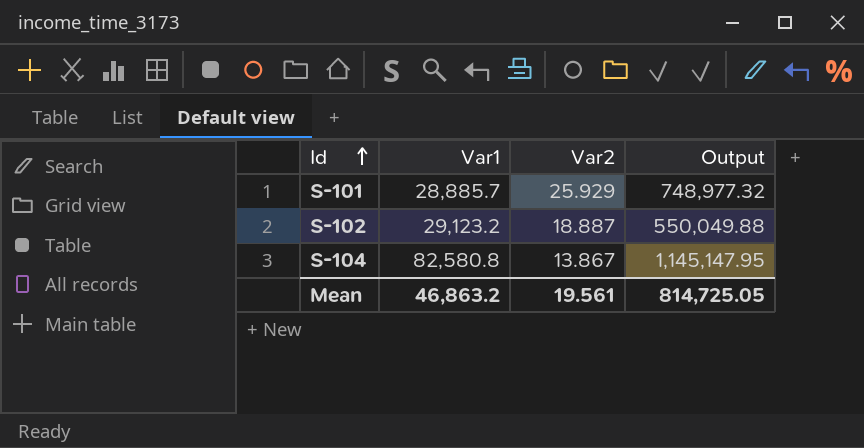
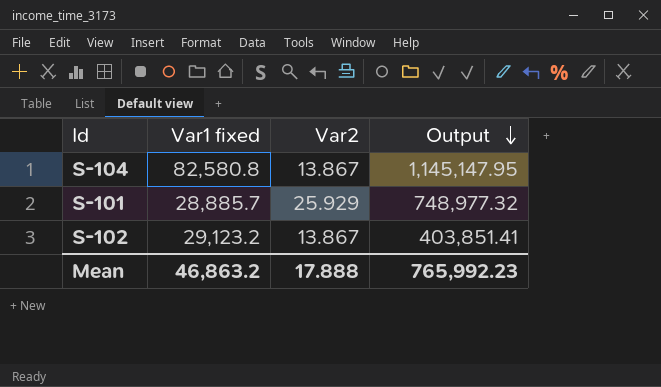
row order: Id ascending -> Output descending
column name: Var1 -> Var1 fixed
S-102 | Var2: 18.887 -> 13.867
S-102 | Output: 550,049.88 -> 403,851.41
Mean | Var2: 19.561 -> 17.888
Mean | Output: 814,725.05 -> 765,992.23

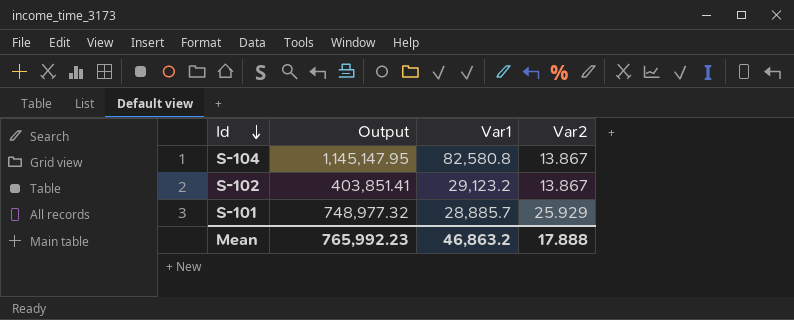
row order: Output descending -> Id descending
column Output | position: 4 -> 2
column name: Var1 fixed -> Var1

